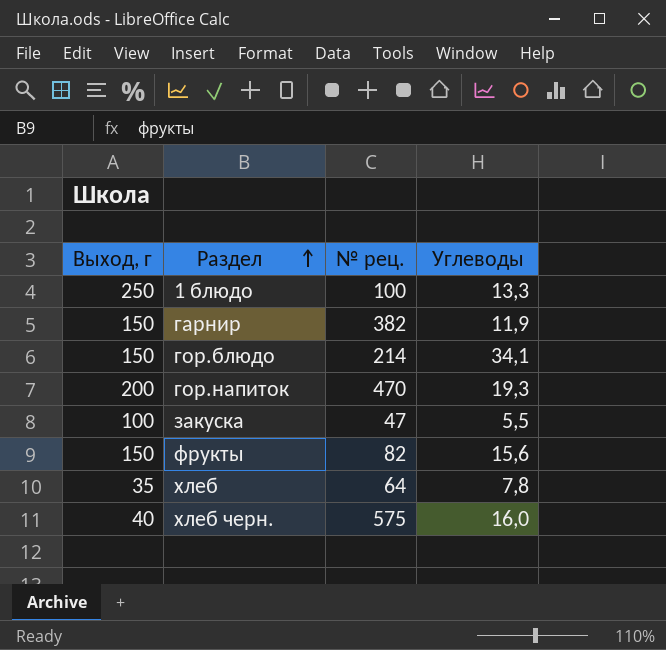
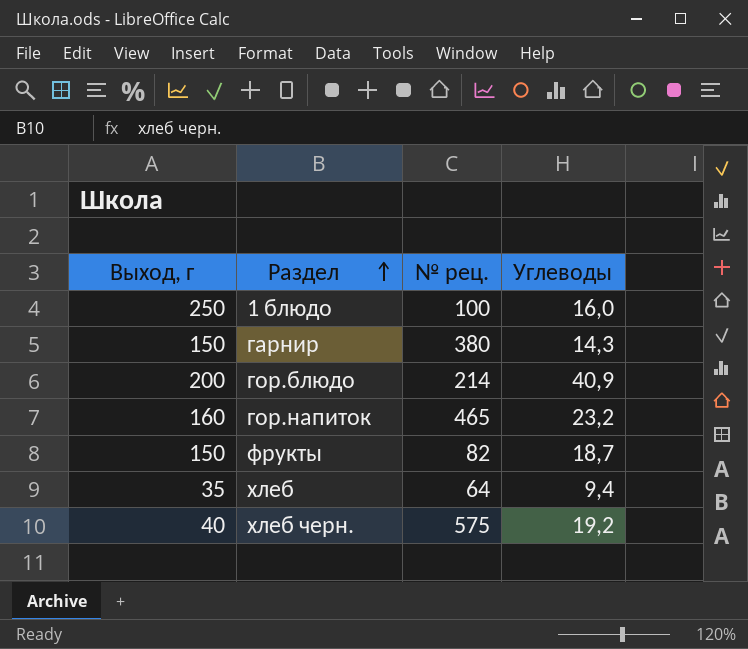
row закуска: 100 | 47 | 5,5 -> none
1 блюдо | Углеводы: 13,3 -> 16,0
гарнир | № рец.: 382 -> 380
гарнир | Углеводы: 11,9 -> 14,3
гор.блюдо | Выход, г: 150 -> 200
гор.блюдо | Углеводы: 34,1 -> 40,9
гор.напиток | Выход, г: 200 -> 160
гор.напиток | № рец.: 470 -> 465
гор.напиток | Углеводы: 19,3 -> 23,2
фрукты | Углеводы: 15,6 -> 18,7
хлеб | Углеводы: 7,8 -> 9,4
хлеб черн. | Углеводы: 16,0 -> 19,2

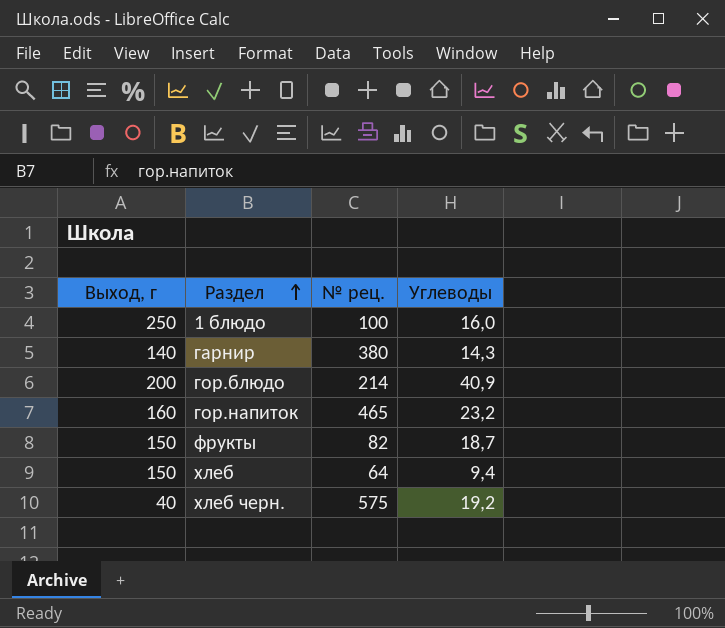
гарнир | Выход, г: 150 -> 140
хлеб | Выход, г: 35 -> 150

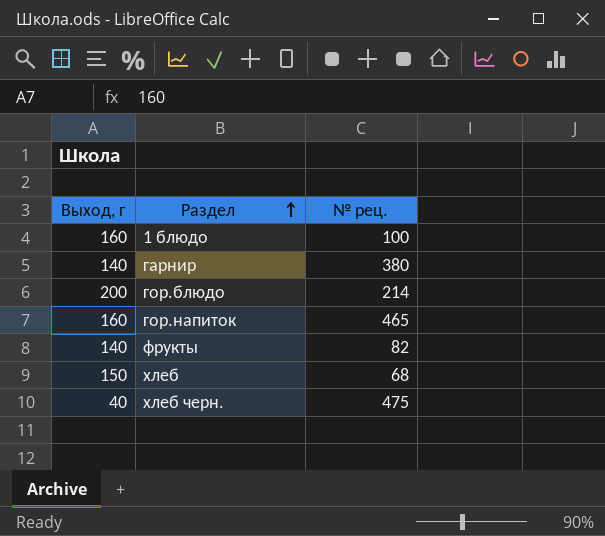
column Углеводы | position: 4 -> none
1 блюдо | Выход, г: 250 -> 160
фрукты | Выход, г: 150 -> 140
хлеб | № рец.: 64 -> 68
хлеб черн. | № рец.: 575 -> 475

